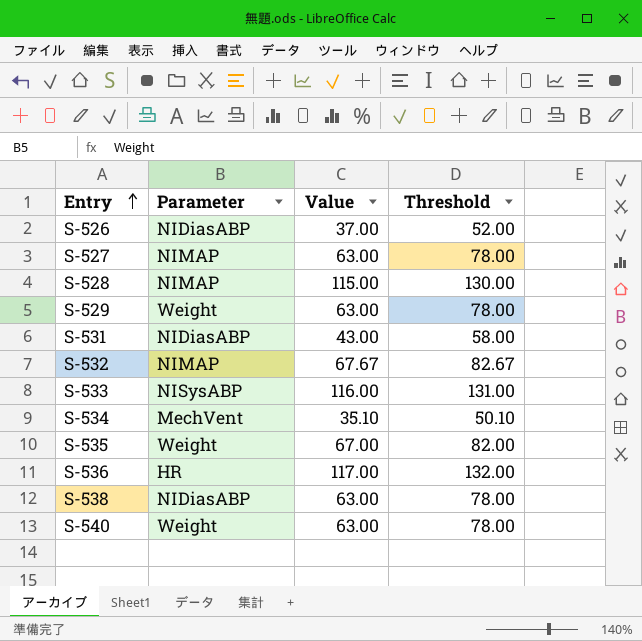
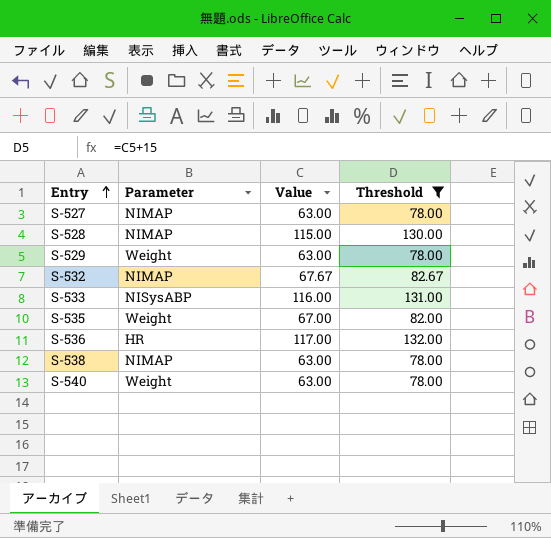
filter: none -> Threshold >= 78.00
S-538 | Parameter: NIDiasABP -> NIMAP

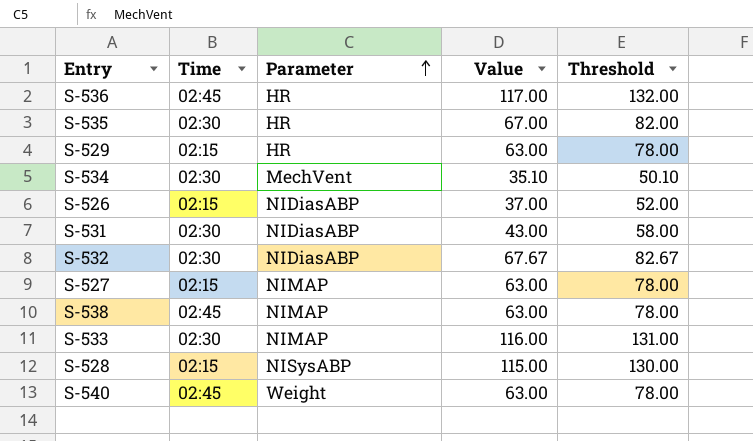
filter: Threshold >= 78.00 -> none
row order: Entry ascending -> Parameter ascending
column Time | position: none -> 2
S-535 | Parameter: Weight -> HR
S-529 | Parameter: Weight -> HR
S-532 | Parameter: NIMAP -> NIDiasABP
S-533 | Parameter: NISysABP -> NIMAP
S-528 | Parameter: NIMAP -> NISysABP

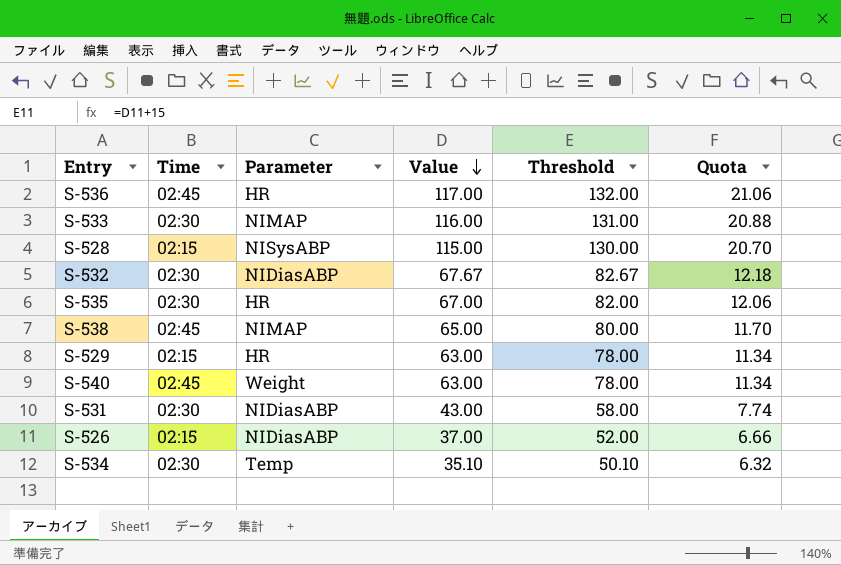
row order: Parameter ascending -> Value descending
column Quota | formula: none -> [Value] * 0.18
row S-527: 02:15 | NIMAP | 63.00 | 78.00 -> none
S-538 | Value: 63.00 -> 65.00
S-538 | Threshold: 78.00 -> 80.00
S-534 | Parameter: MechVent -> Temp

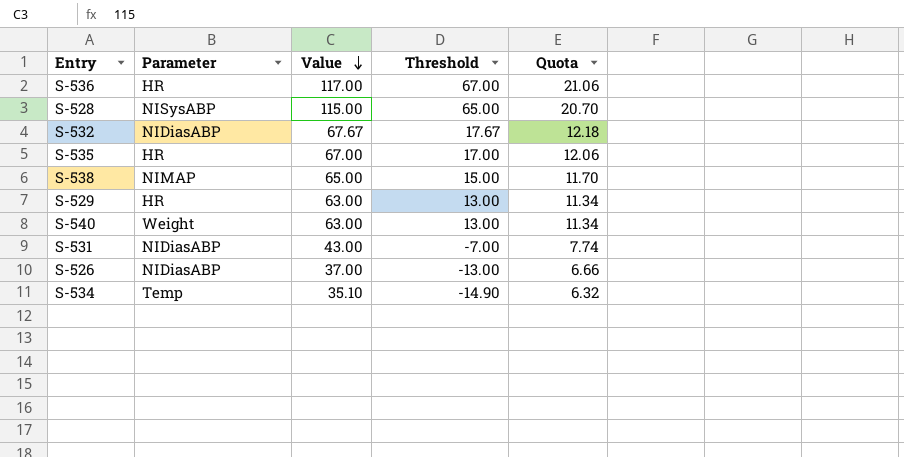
column Time | position: 2 -> none
column Threshold | formula: [Value] + 15 -> [Value] - 50
row S-533: 02:30 | NIMAP | 116.00 | 131.00 | 20.88 -> none

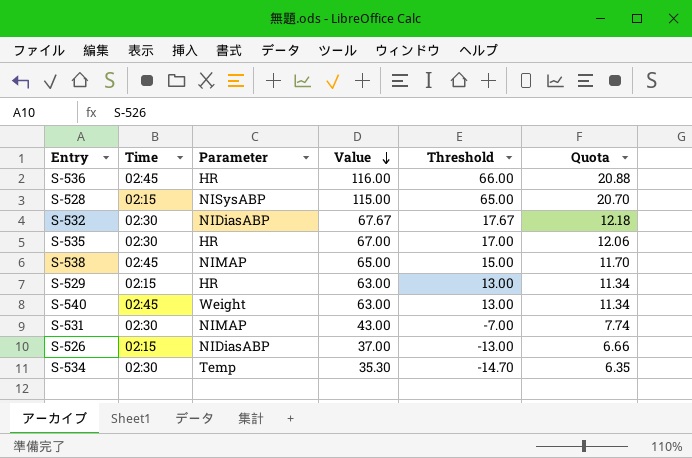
column Time | position: none -> 2
S-536 | Value: 117.00 -> 116.00
S-536 | Threshold: 67.00 -> 66.00
S-536 | Quota: 21.06 -> 20.88
S-531 | Parameter: NIDiasABP -> NIMAP
S-534 | Value: 35.10 -> 35.30
S-534 | Threshold: -14.90 -> -14.70
S-534 | Quota: 6.32 -> 6.35

